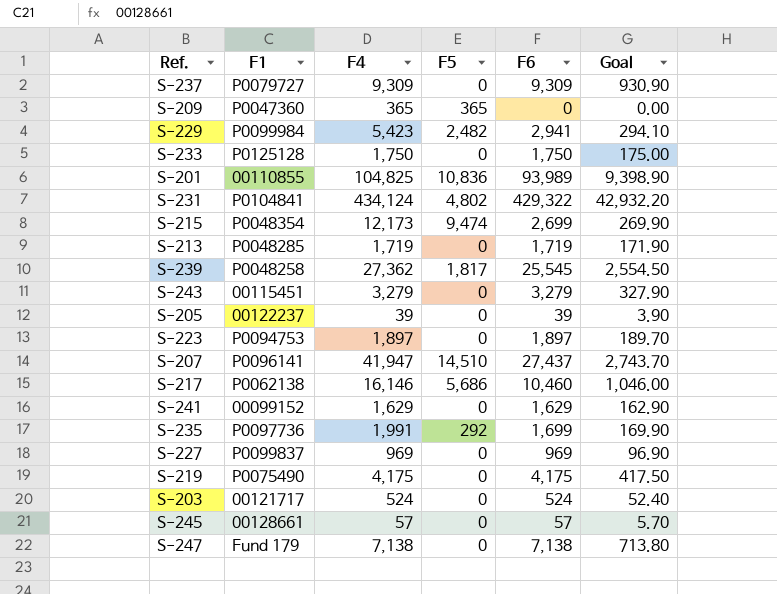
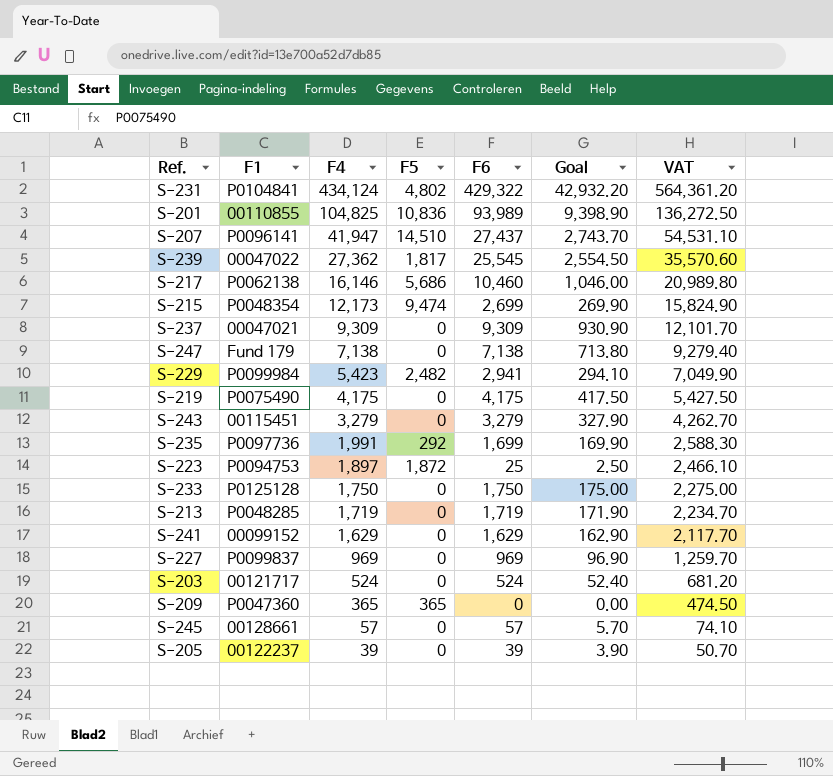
row order: none -> F4 descending
column VAT | formula: none -> [F4] * 1.3
S-239 | F1: P0048258 -> 00047022
S-237 | F1: P0079727 -> 00047021
S-223 | F5: 0 -> 1,872
S-223 | F6: 1,897 -> 25
S-223 | Goal: 189.70 -> 2.50

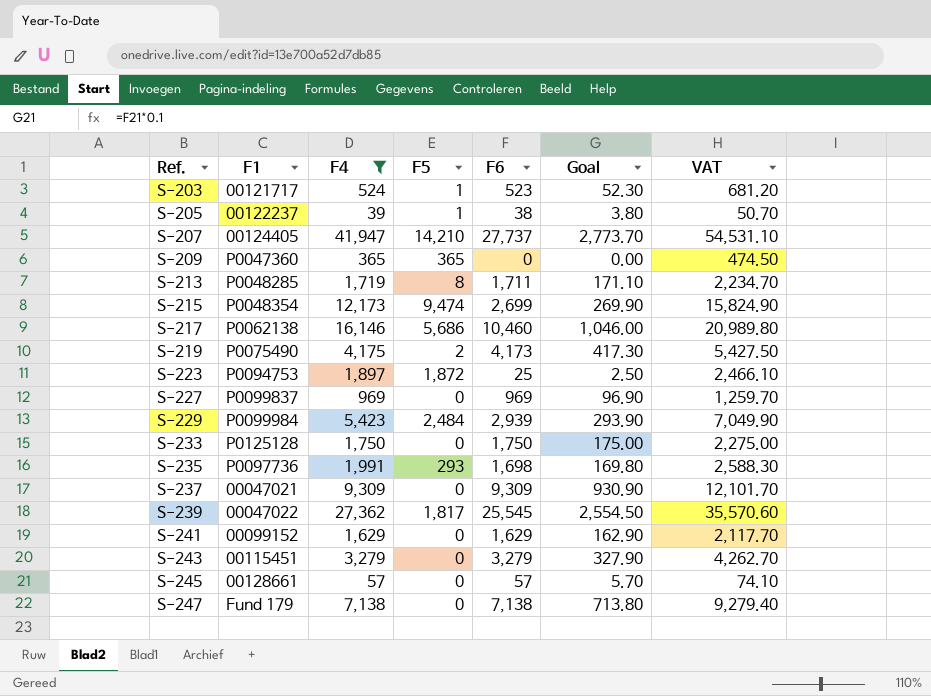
filter: none -> F4 <= 41,947
row order: F4 descending -> Ref. ascending
S-203 | F5: 0 -> 1
S-203 | F6: 524 -> 523
S-203 | Goal: 52.40 -> 52.30
S-205 | F5: 0 -> 1
S-205 | F6: 39 -> 38
S-205 | Goal: 3.90 -> 3.80
S-207 | F1: P0096141 -> 00124405
S-207 | F5: 14,510 -> 14,210
S-207 | F6: 27,437 -> 27,737
S-207 | Goal: 2,743.70 -> 2,773.70
S-213 | F5: 0 -> 8
S-213 | F6: 1,719 -> 1,711
S-213 | Goal: 171.90 -> 171.10
S-219 | F5: 0 -> 2
S-219 | F6: 4,175 -> 4,173
S-219 | Goal: 417.50 -> 417.30
S-229 | F5: 2,482 -> 2,484
S-229 | F6: 2,941 -> 2,939
S-229 | Goal: 294.10 -> 293.90
S-235 | F5: 292 -> 293
S-235 | F6: 1,699 -> 1,698
S-235 | Goal: 169.90 -> 169.80

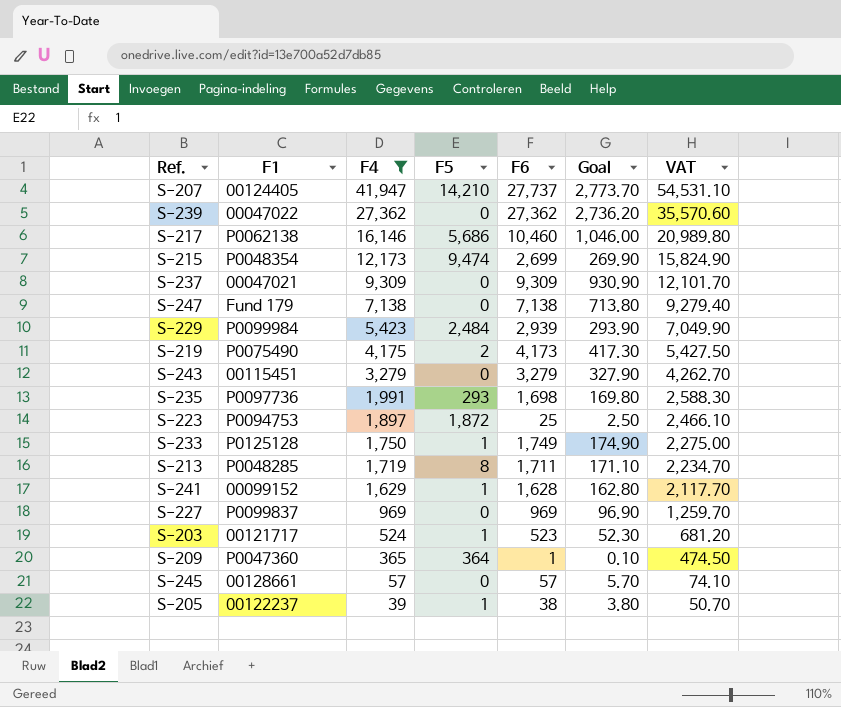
row order: Ref. ascending -> F4 descending
S-239 | F5: 1,817 -> 0
S-239 | F6: 25,545 -> 27,362
S-239 | Goal: 2,554.50 -> 2,736.20
S-233 | F5: 0 -> 1
S-233 | F6: 1,750 -> 1,749
S-233 | Goal: 175.00 -> 174.90
S-241 | F5: 0 -> 1
S-241 | F6: 1,629 -> 1,628
S-241 | Goal: 162.90 -> 162.80
S-209 | F5: 365 -> 364
S-209 | F6: 0 -> 1
S-209 | Goal: 0.00 -> 0.10

